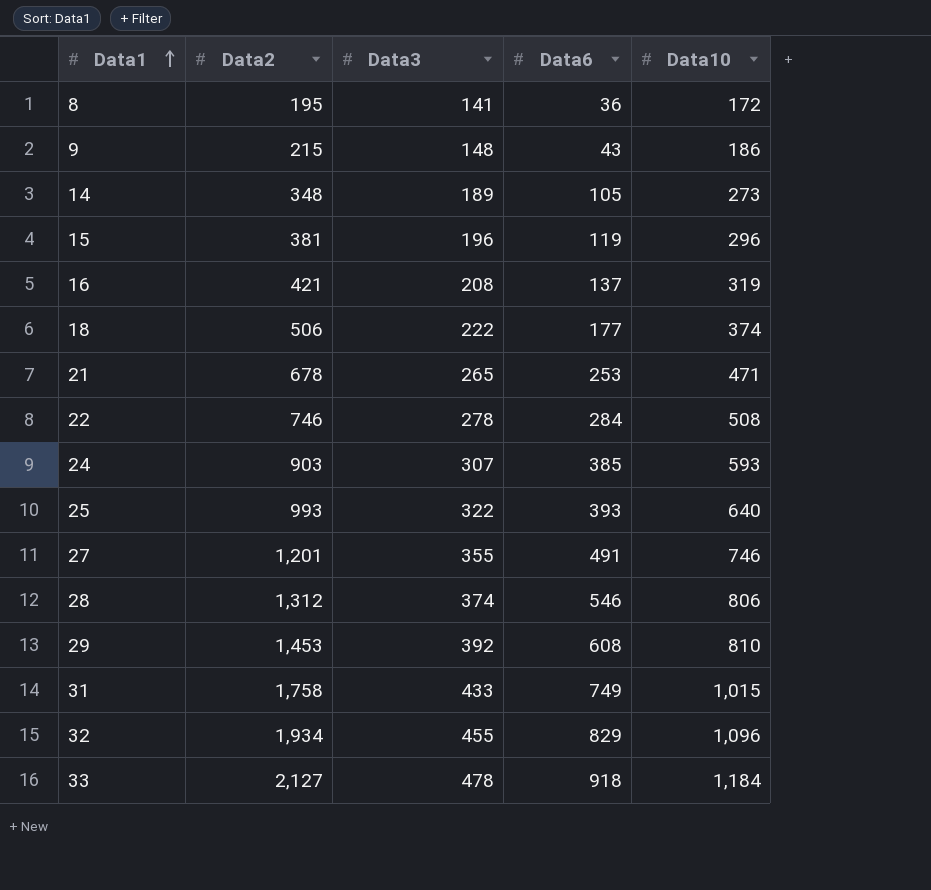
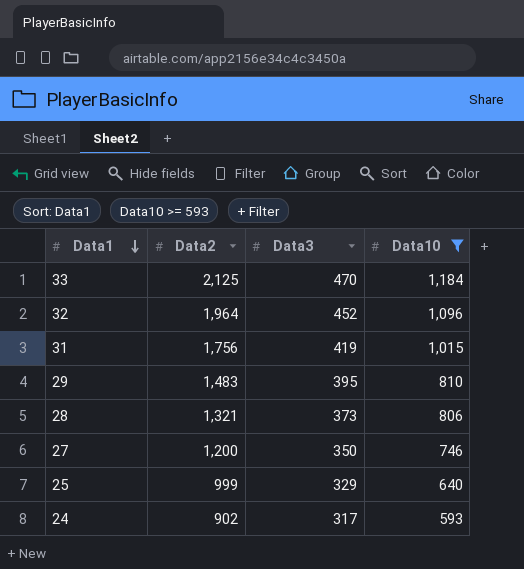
filter: none -> Data10 >= 593
row order: Data1 ascending -> Data1 descending
column Data6 | position: 4 -> none
33 | Data2: 2,127 -> 2,125
33 | Data3: 478 -> 470
32 | Data2: 1,934 -> 1,964
32 | Data3: 455 -> 452
31 | Data2: 1,758 -> 1,756
31 | Data3: 433 -> 419
29 | Data2: 1,453 -> 1,483
29 | Data3: 392 -> 395
28 | Data2: 1,312 -> 1,321
28 | Data3: 374 -> 373
27 | Data2: 1,201 -> 1,200
27 | Data3: 355 -> 350
25 | Data2: 993 -> 999
25 | Data3: 322 -> 329
24 | Data2: 903 -> 902
24 | Data3: 307 -> 317

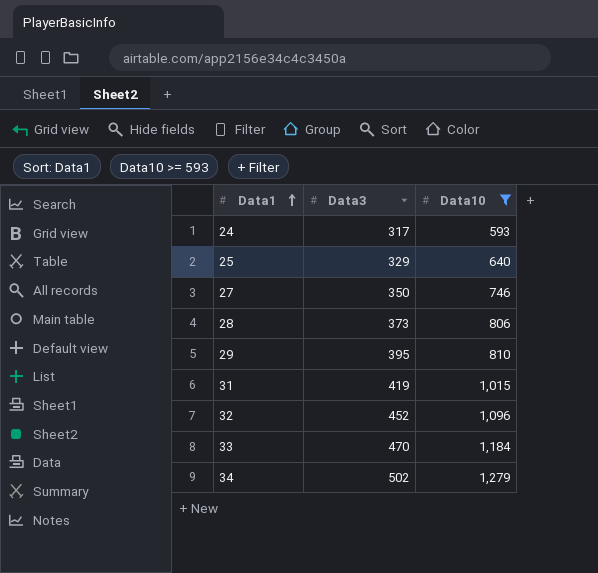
row order: Data1 descending -> Data1 ascending
column Data2 | position: 2 -> none
row 34: none -> 502 | 1,279

